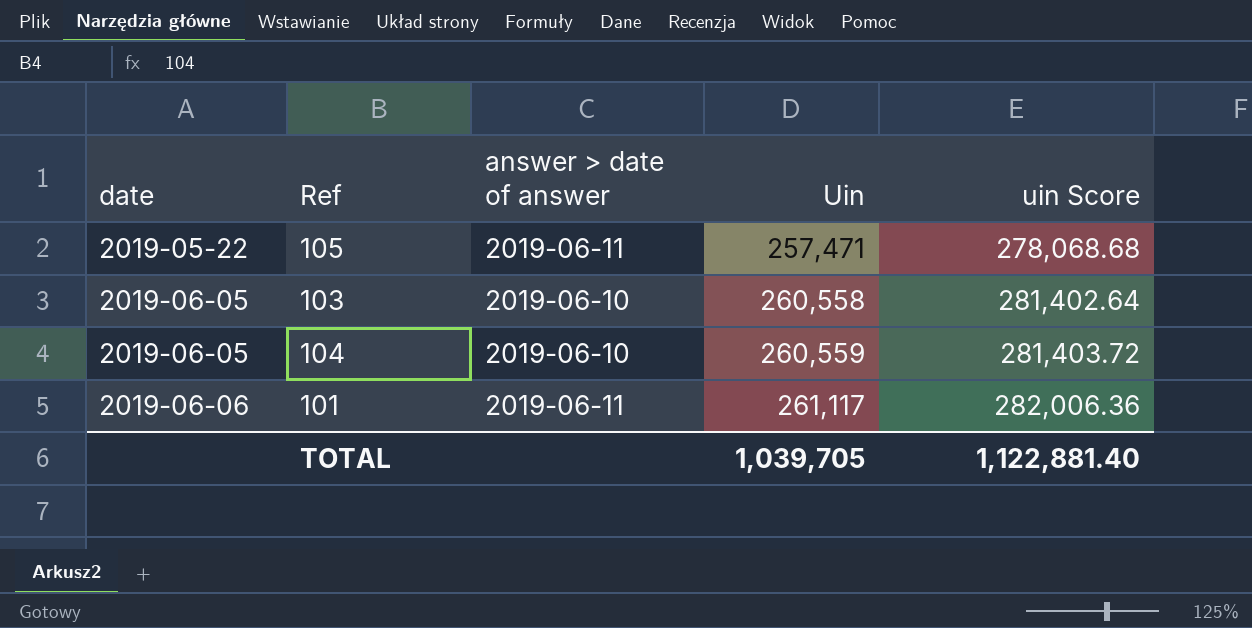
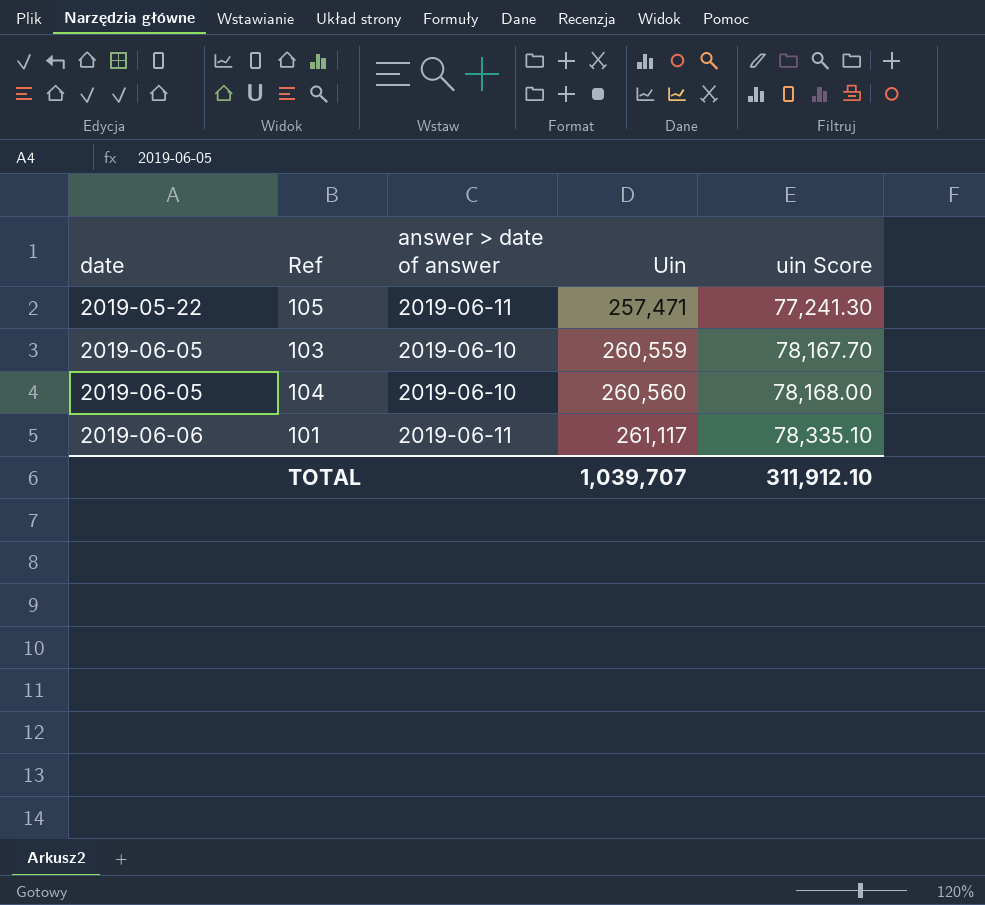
column uin Score | formula: [Uin] * 1.08 -> [Uin] * 0.3
103 | Uin: 260,558 -> 260,559
104 | Uin: 260,559 -> 260,560
TOTAL | Uin: 1,039,705 -> 1,039,707
TOTAL | uin Score: 1,122,881.40 -> 311,912.10

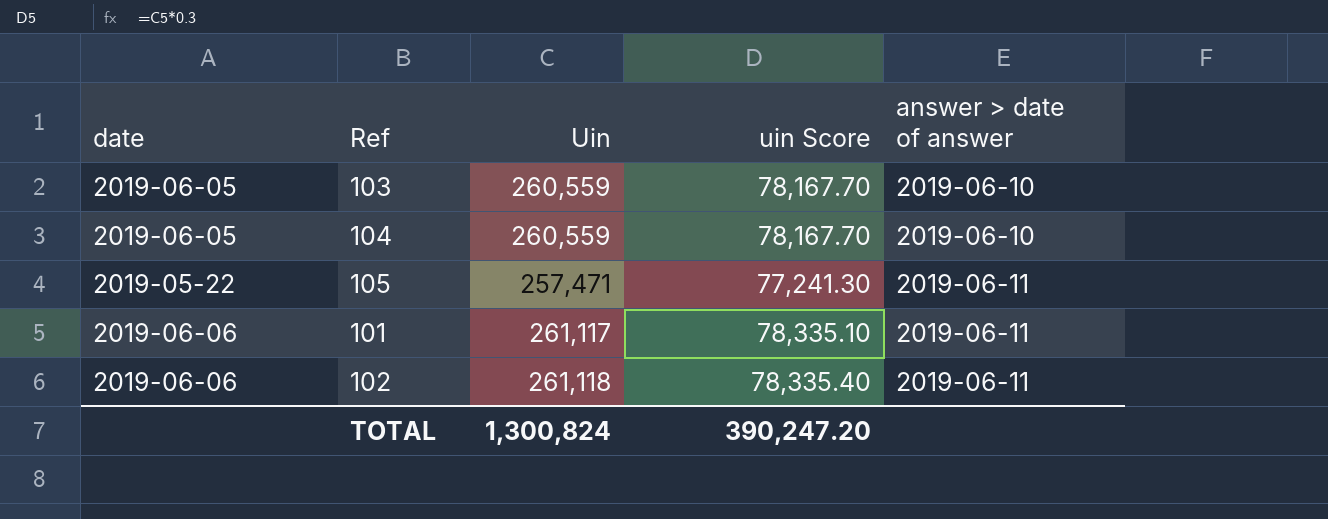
row order: date ascending -> answer > date of answer ascending
column answer > date of answer | position: 3 -> 5
104 | Uin: 260,560 -> 260,559
104 | uin Score: 78,168.00 -> 78,167.70
row 102: none -> 2019-06-06 | 261,118 | 78,335.40 | 2019-06-11
TOTAL | Uin: 1,039,707 -> 1,300,824
TOTAL | uin Score: 311,912.10 -> 390,247.20

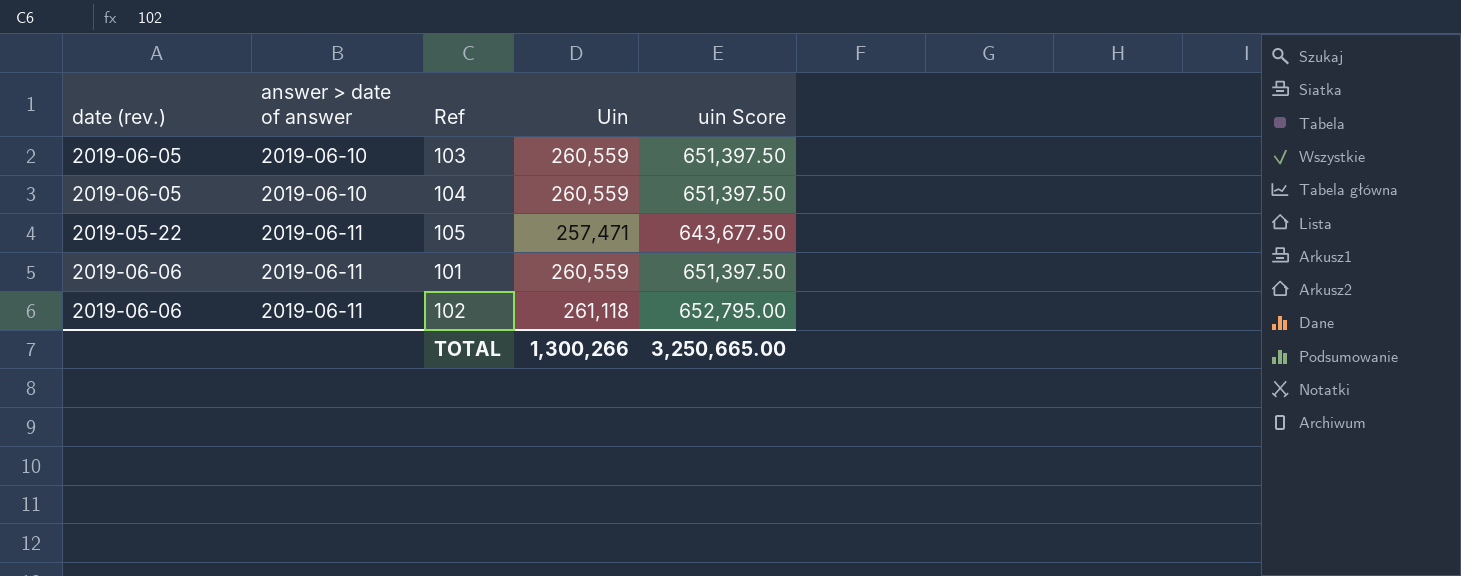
column name: date -> date (rev.)
column answer > date of answer | position: 5 -> 2
column uin Score | formula: [Uin] * 0.3 -> [Uin] * 2.5
101 | Uin: 261,117 -> 260,559
TOTAL | Uin: 1,300,824 -> 1,300,266
TOTAL | uin Score: 390,247.20 -> 3,250,665.00

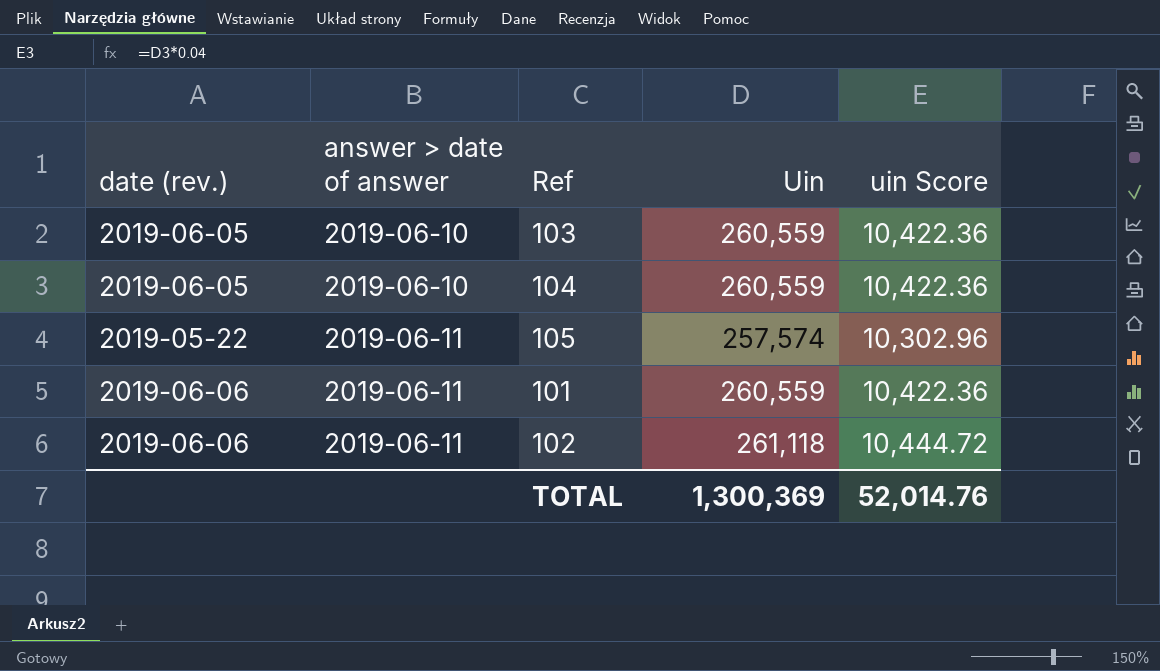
column uin Score | formula: [Uin] * 2.5 -> [Uin] * 0.04
105 | Uin: 257,471 -> 257,574
TOTAL | Uin: 1,300,266 -> 1,300,369
TOTAL | uin Score: 3,250,665.00 -> 52,014.76

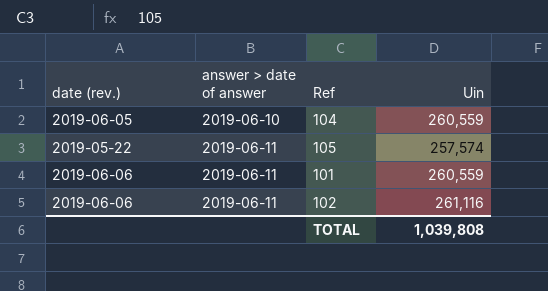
column uin Score | formula: [Uin] * 0.04 -> none
row 103: 2019-06-05 | 2019-06-10 | 260,559 | 10,422.36 -> none
102 | Uin: 261,118 -> 261,116
TOTAL | Uin: 1,300,369 -> 1,039,808

